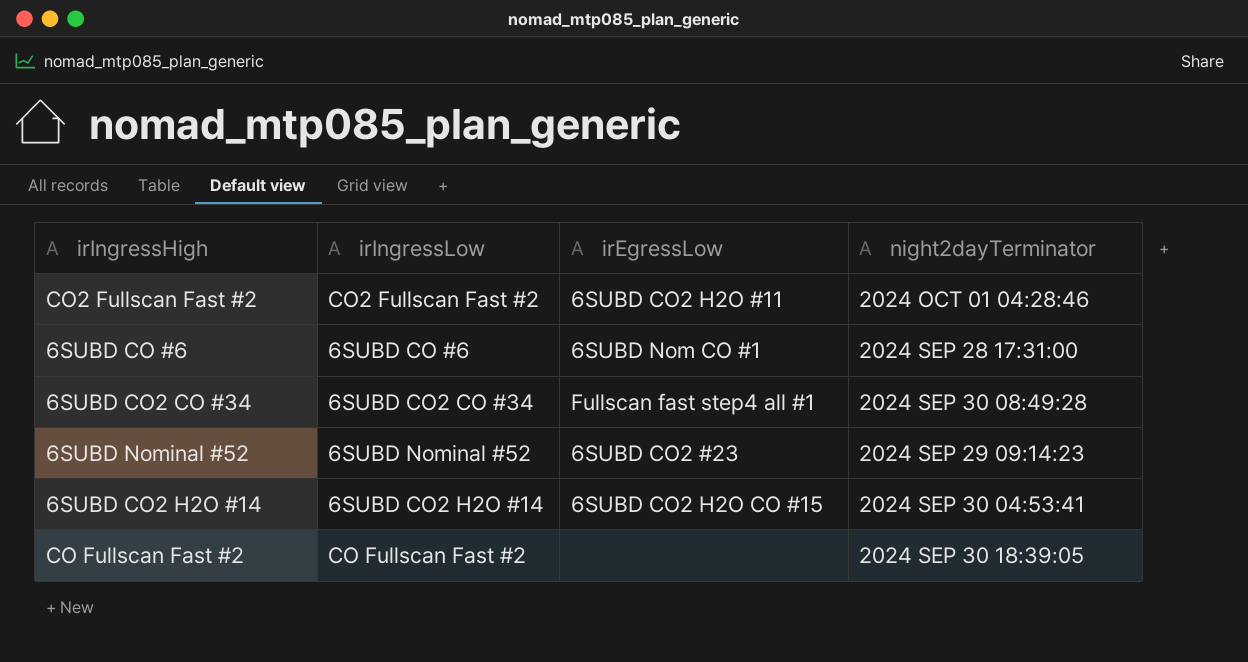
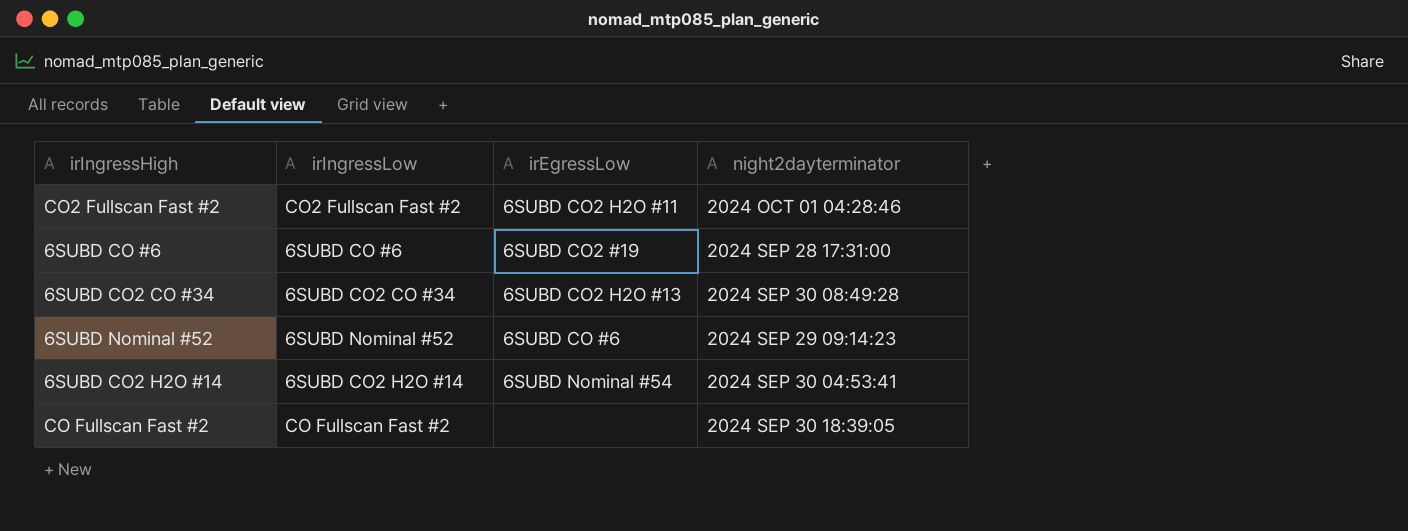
column name: night2dayTerminator -> night2dayterminator
6SUBD CO #6 | irEgressLow: 6SUBD Nom CO #1 -> 6SUBD CO2 #19
6SUBD CO2 CO #34 | irEgressLow: Fullscan fast step4 all #1 -> 6SUBD CO2 H2O #13
6SUBD Nominal #52 | irEgressLow: 6SUBD CO2 #23 -> 6SUBD CO #6
6SUBD CO2 H2O #14 | irEgressLow: 6SUBD CO2 H2O CO #15 -> 6SUBD Nominal #54

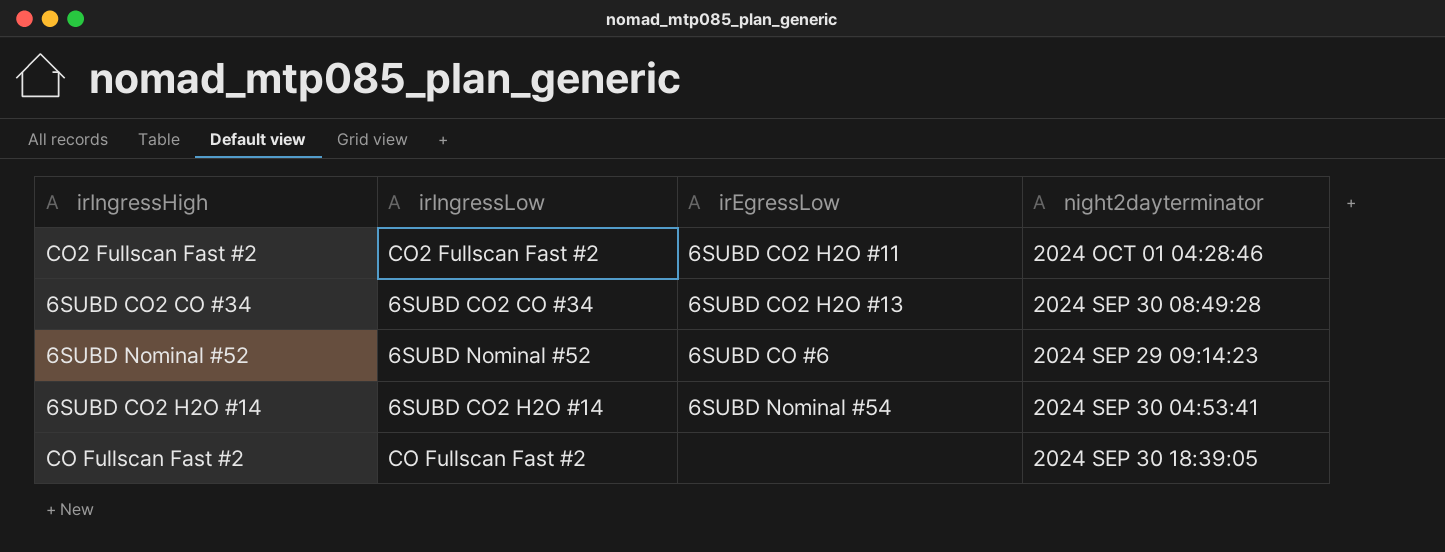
row 6SUBD CO #6: 6SUBD CO #6 | 6SUBD CO2 #19 | 2024 SEP 28 17:31:00 -> none

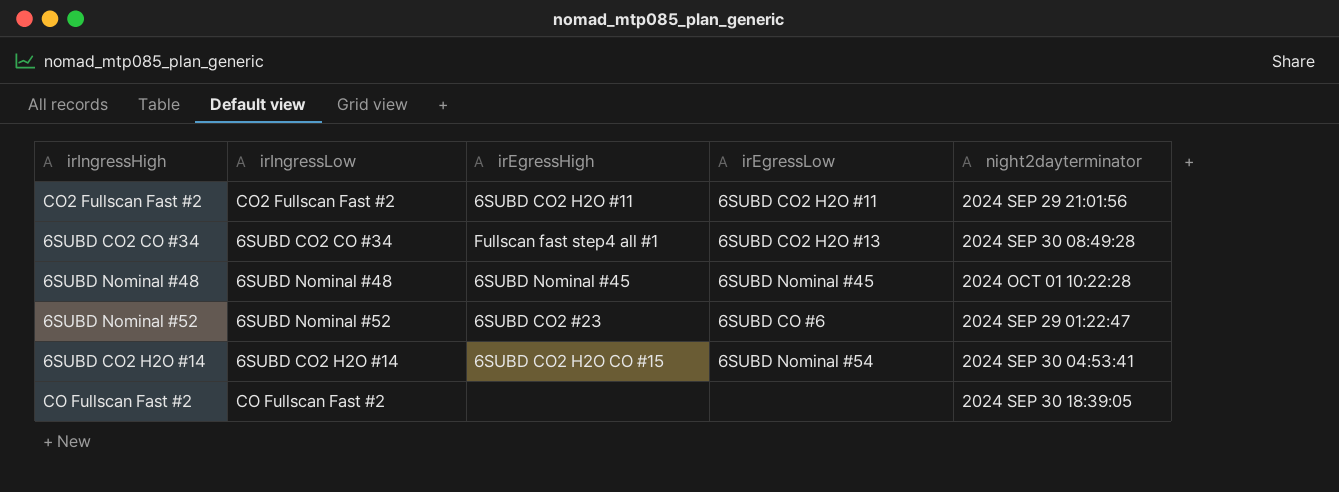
column irEgressHigh | position: none -> 3
CO2 Fullscan Fast #2 | night2dayterminator: 2024 OCT 01 04:28:46 -> 2024 SEP 29 21:01:56
row 6SUBD Nominal #48: none -> 6SUBD Nominal #48 | 6SUBD Nominal #45 | 6SUBD Nominal #45 | 2024 OCT 01 10:22:28
6SUBD Nominal #52 | night2dayterminator: 2024 SEP 29 09:14:23 -> 2024 SEP 29 01:22:47

